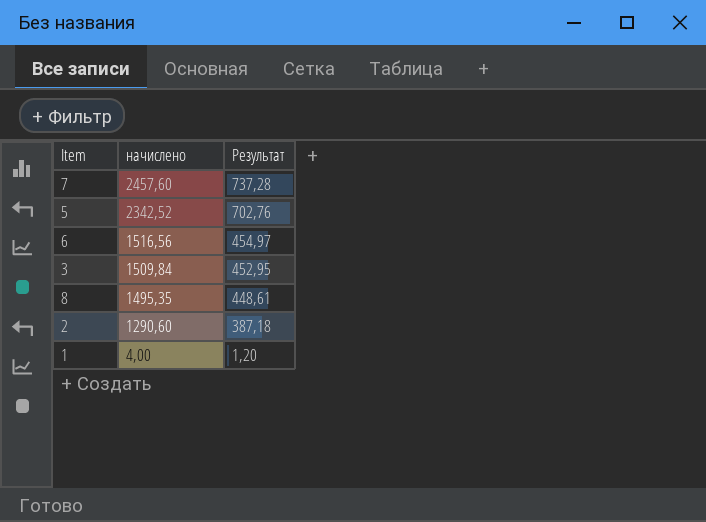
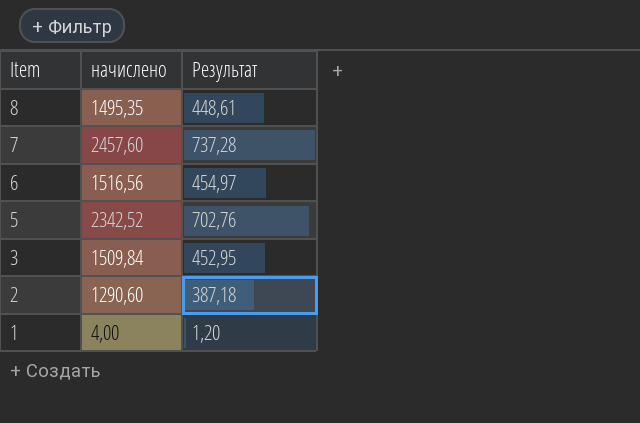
row order: начислено descending -> Item descending

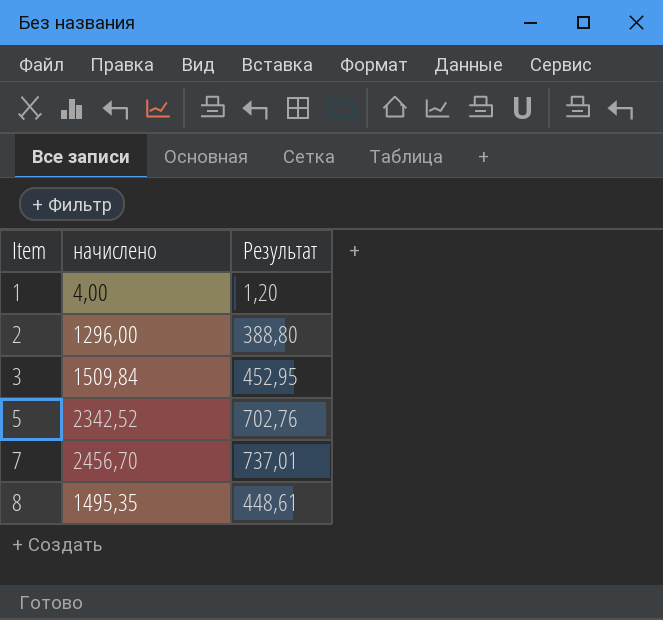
row order: Item descending -> Item ascending
row 6: 1516,56 | 454,97 -> none
2 | начислено: 1290,60 -> 1296,00
2 | Результат: 387,18 -> 388,80
7 | начислено: 2457,60 -> 2456,70
7 | Результат: 737,28 -> 737,01

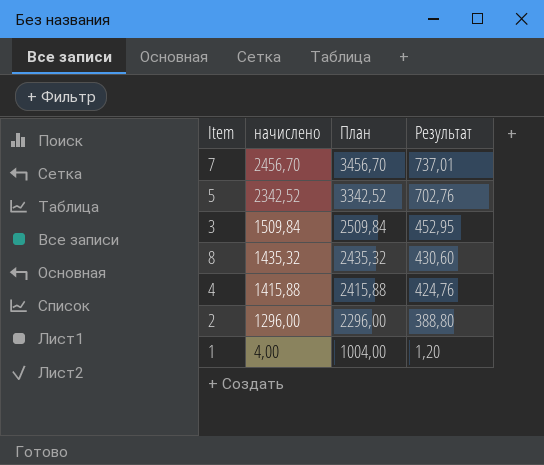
row order: Item ascending -> начислено descending
column План | formula: none -> [начислено] + 1000
8 | начислено: 1495,35 -> 1435,32
8 | Результат: 448,61 -> 430,60
row 4: none -> 1415,88 | 2415,88 | 424,76

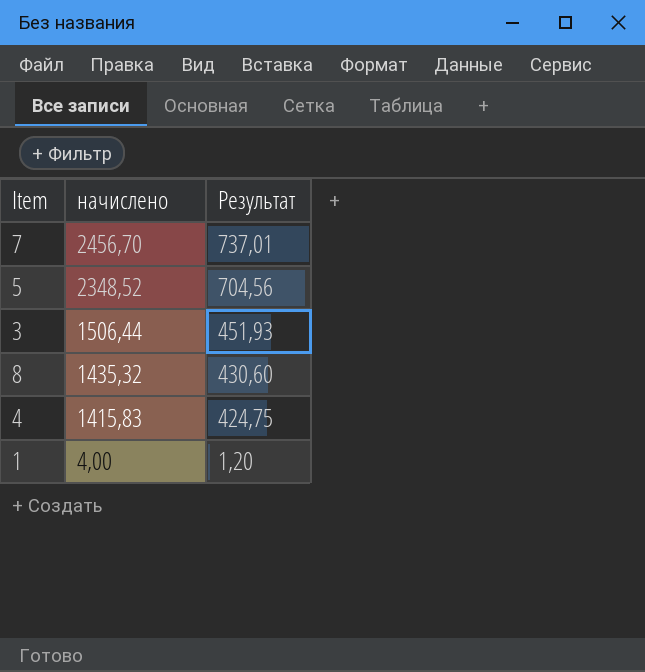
column План | formula: [начислено] + 1000 -> none
row 2: 1296,00 | 2296,00 | 388,80 -> none
5 | начислено: 2342,52 -> 2348,52
5 | Результат: 702,76 -> 704,56
3 | начислено: 1509,84 -> 1506,44
3 | Результат: 452,95 -> 451,93
4 | начислено: 1415,88 -> 1415,83
4 | Результат: 424,76 -> 424,75

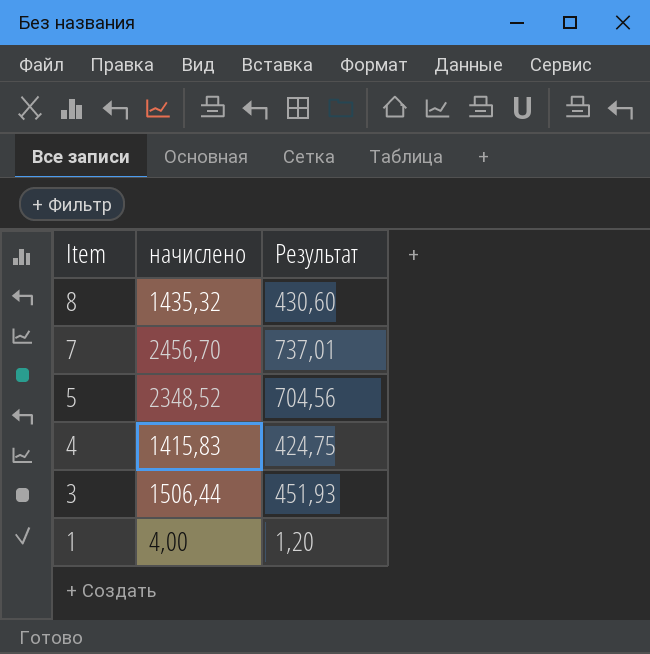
row order: начислено descending -> Item descending

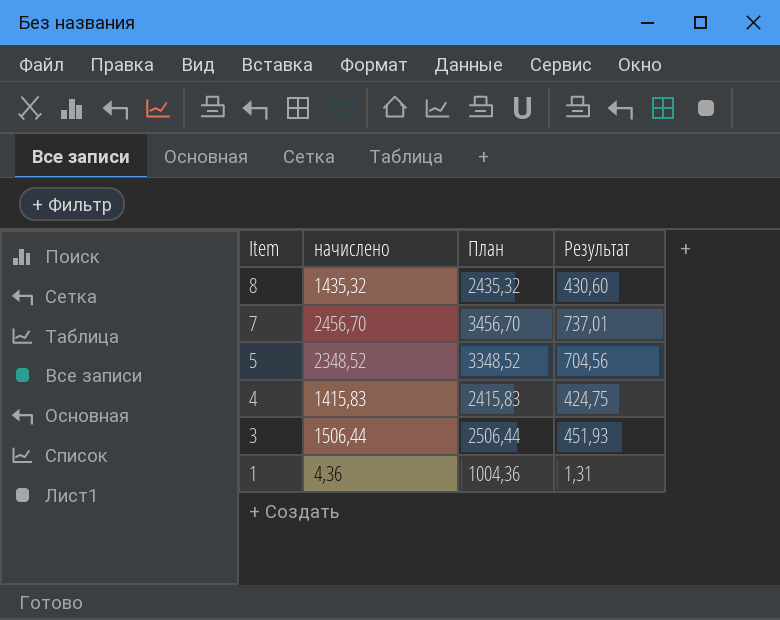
column План | formula: none -> [начислено] + 1000
1 | начислено: 4,00 -> 4,36
1 | Результат: 1,20 -> 1,31

